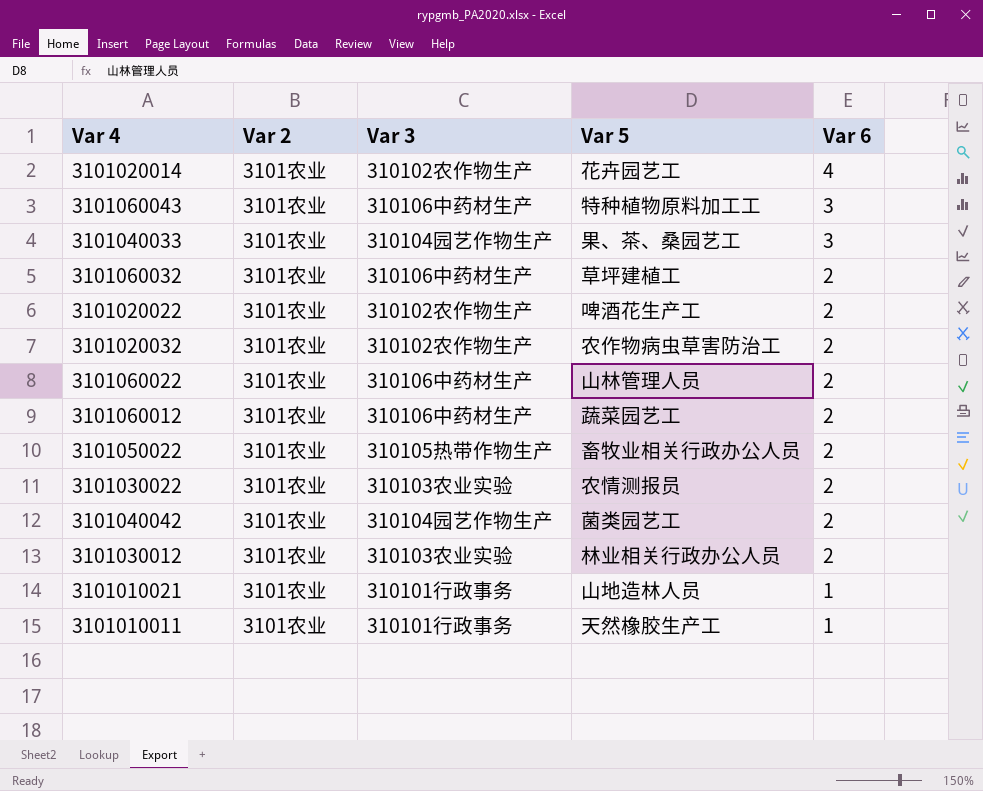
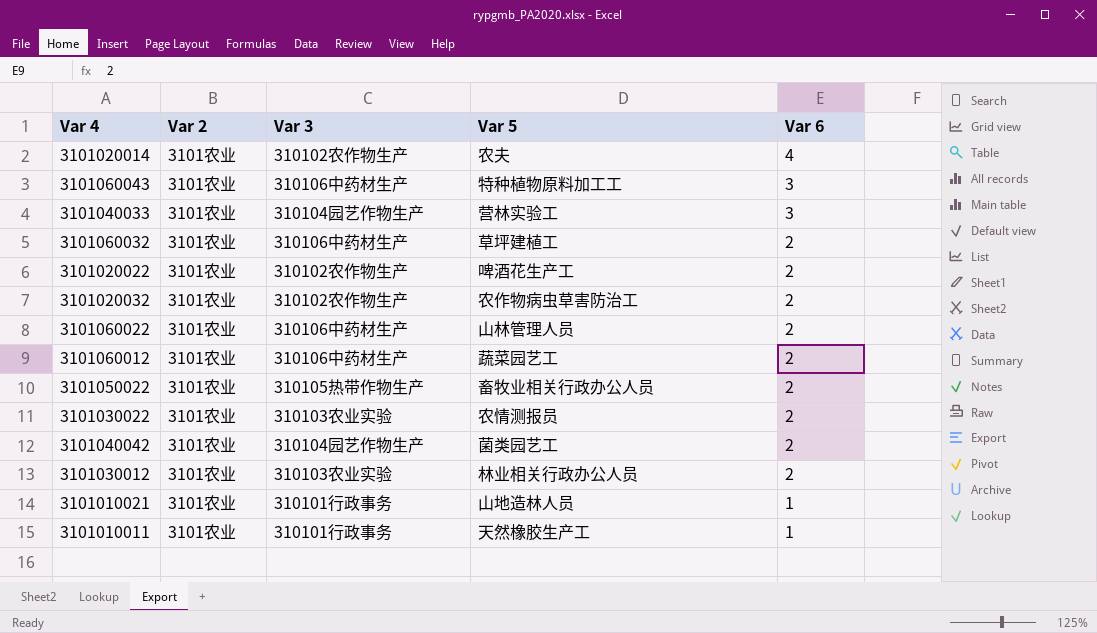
3101020014 | Var 5: 花卉园艺工 -> 农夫
3101040033 | Var 5: 果、茶、桑园艺工 -> 营林实验工

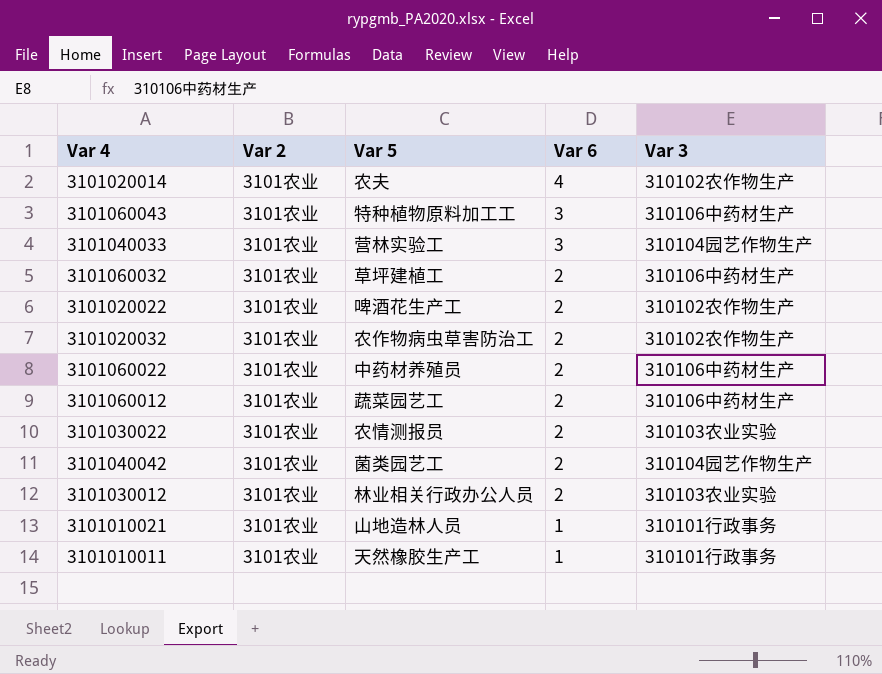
column Var 3 | position: 3 -> 5
row 3101050022: 3101农业 | 310105热带作物生产 | 畜牧业相关行政办公人员 | 2 -> none
3101060022 | Var 5: 山林管理人员 -> 中药材养殖员

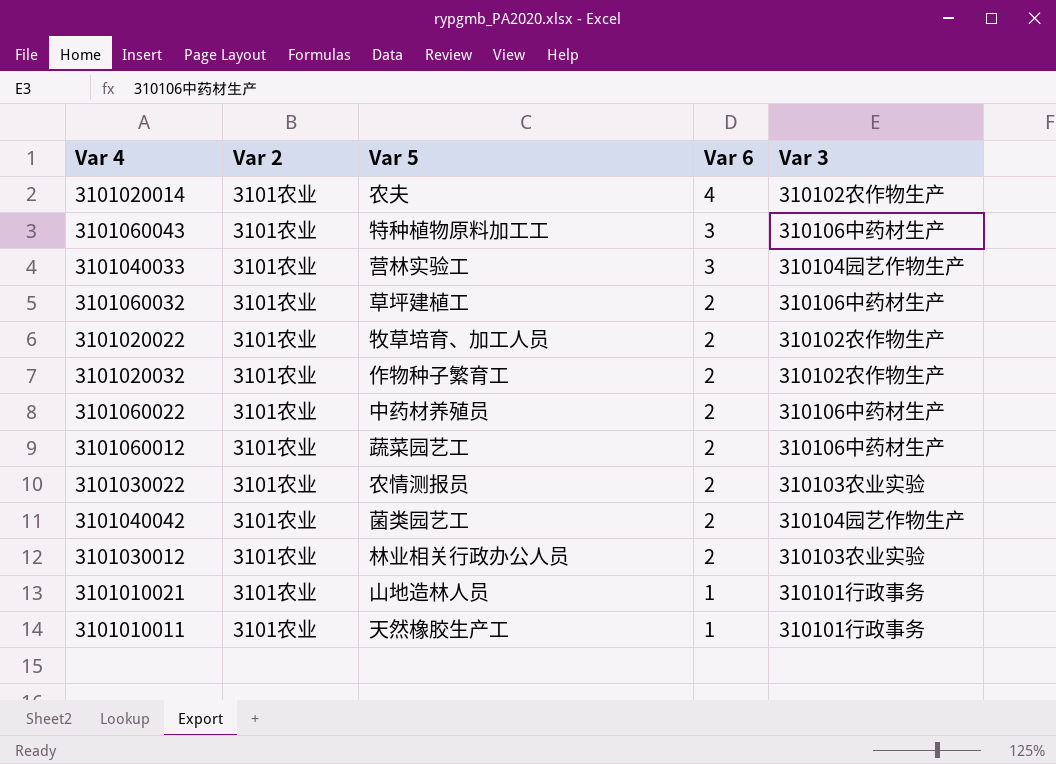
3101020022 | Var 5: 啤酒花生产工 -> 牧草培育、加工人员
3101020032 | Var 5: 农作物病虫草害防治工 -> 作物种子繁育工

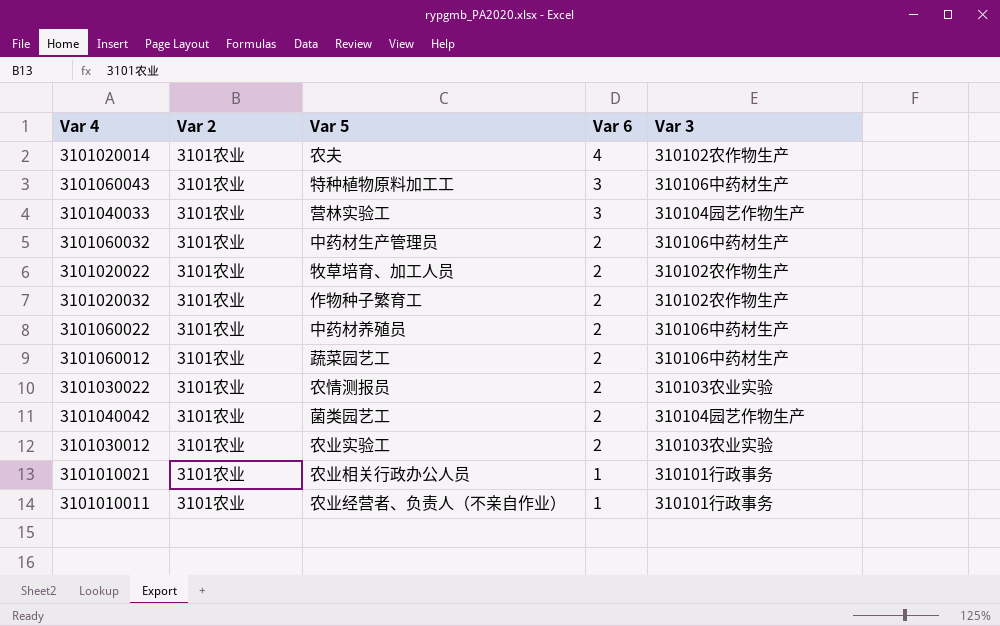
3101060032 | Var 5: 草坪建植工 -> 中药材生产管理员
3101030012 | Var 5: 林业相关行政办公人员 -> 农业实验工
3101010021 | Var 5: 山地造林人员 -> 农业相关行政办公人员
3101010011 | Var 5: 天然橡胶生产工 -> 农业经营者、负责人（不亲自作业）

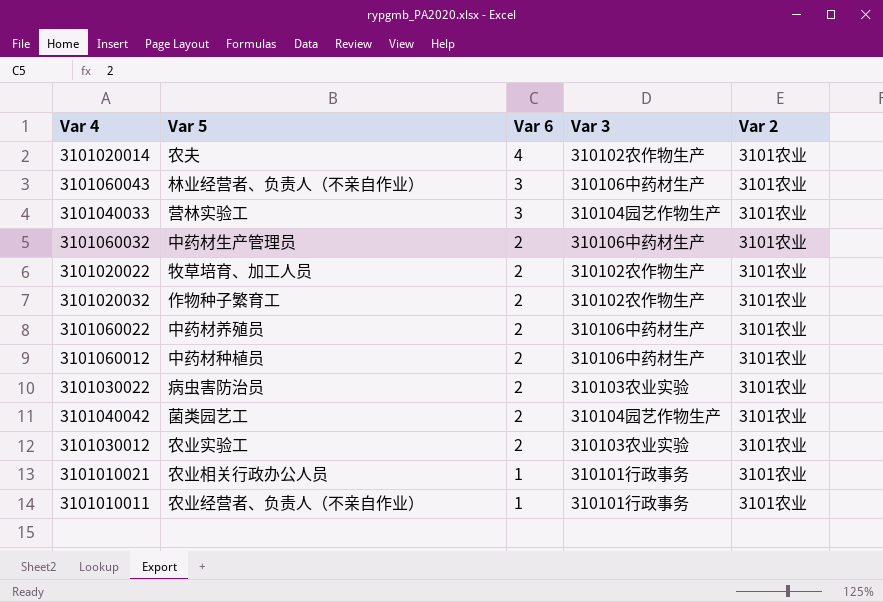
column Var 2 | position: 2 -> 5
3101060043 | Var 5: 特种植物原料加工工 -> 林业经营者、负责人（不亲自作业）
3101060012 | Var 5: 蔬菜园艺工 -> 中药材种植员
3101030022 | Var 5: 农情测报员 -> 病虫害防治员

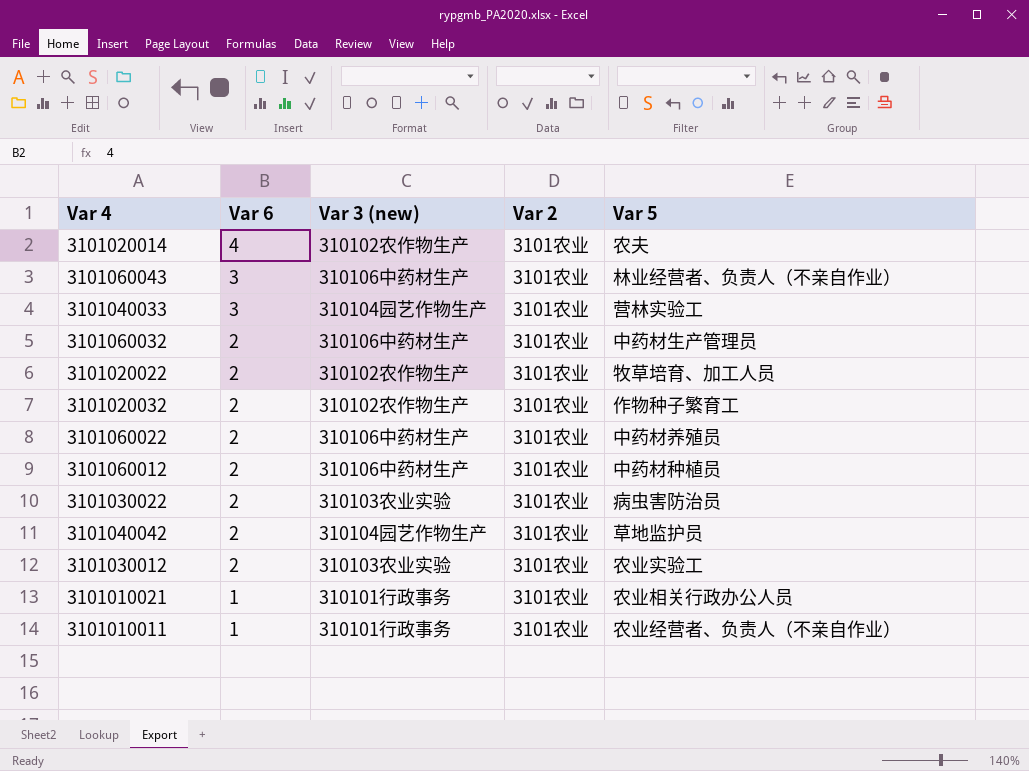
column name: Var 3 -> Var 3 (new)
column Var 5 | position: 2 -> 5
3101040042 | Var 5: 菌类园艺工 -> 草地监护员

